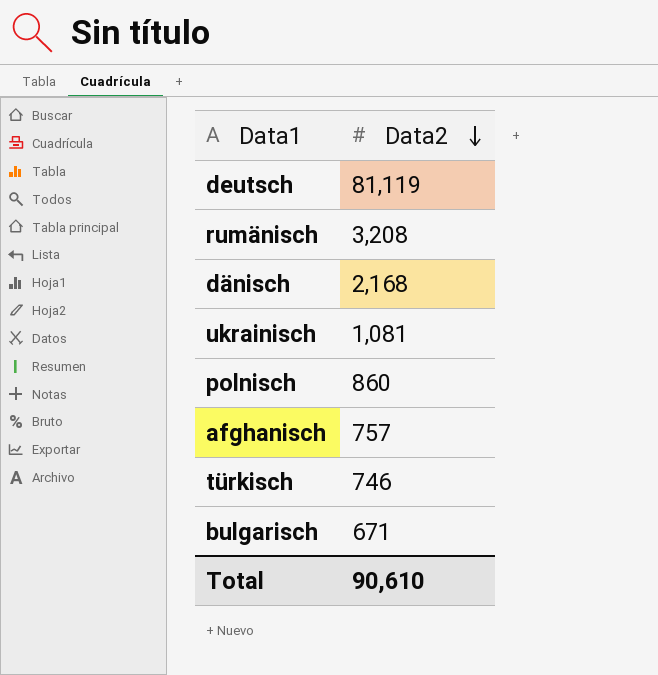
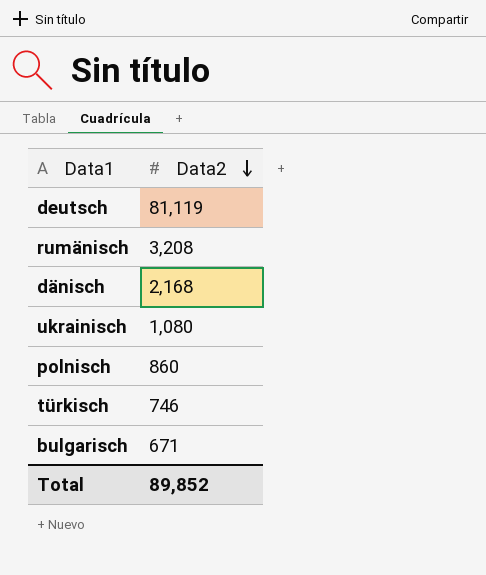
row afghanisch: 757 -> none
ukrainisch | Data2: 1,081 -> 1,080
Total | Data2: 90,610 -> 89,852

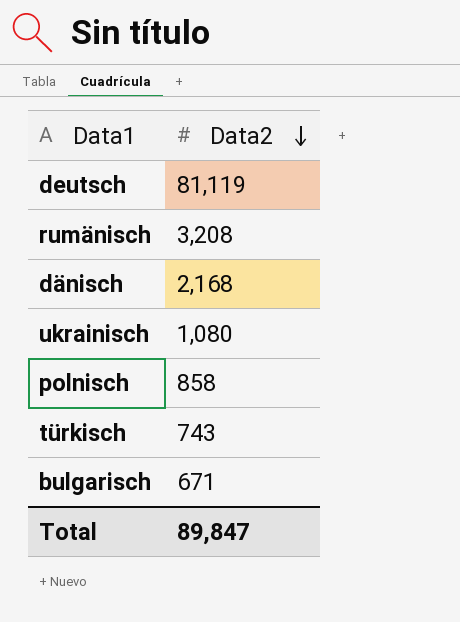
polnisch | Data2: 860 -> 858
türkisch | Data2: 746 -> 743
Total | Data2: 89,852 -> 89,847

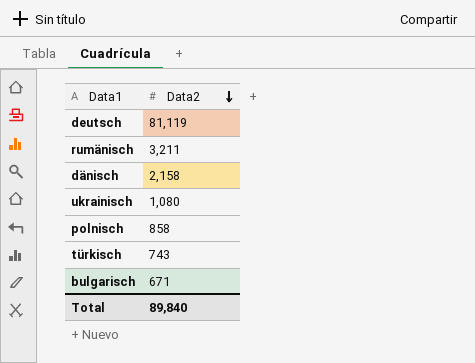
rumänisch | Data2: 3,208 -> 3,211
dänisch | Data2: 2,168 -> 2,158
Total | Data2: 89,847 -> 89,840

